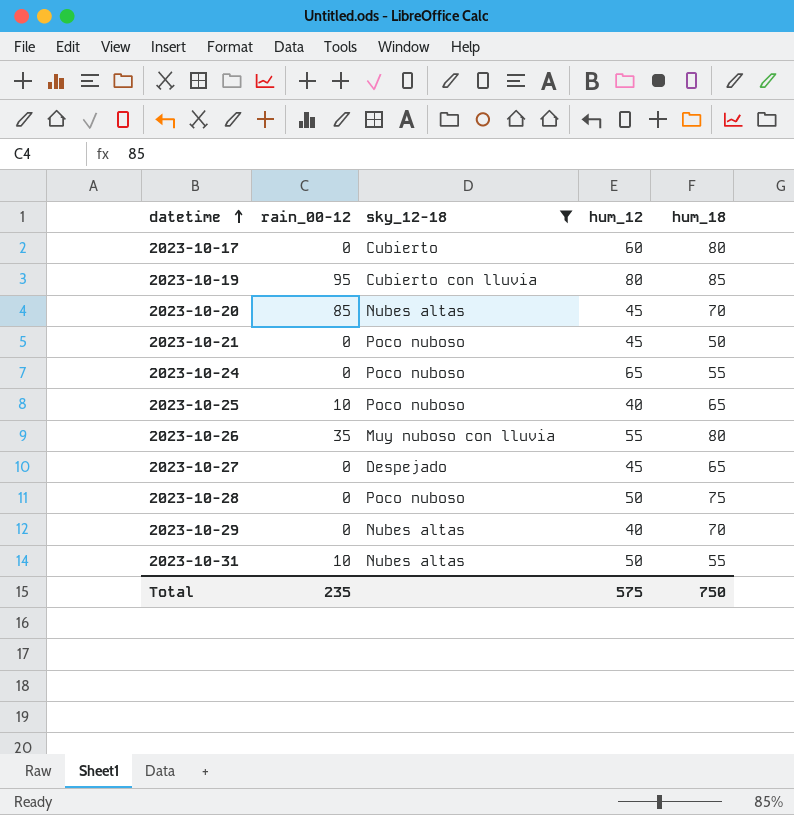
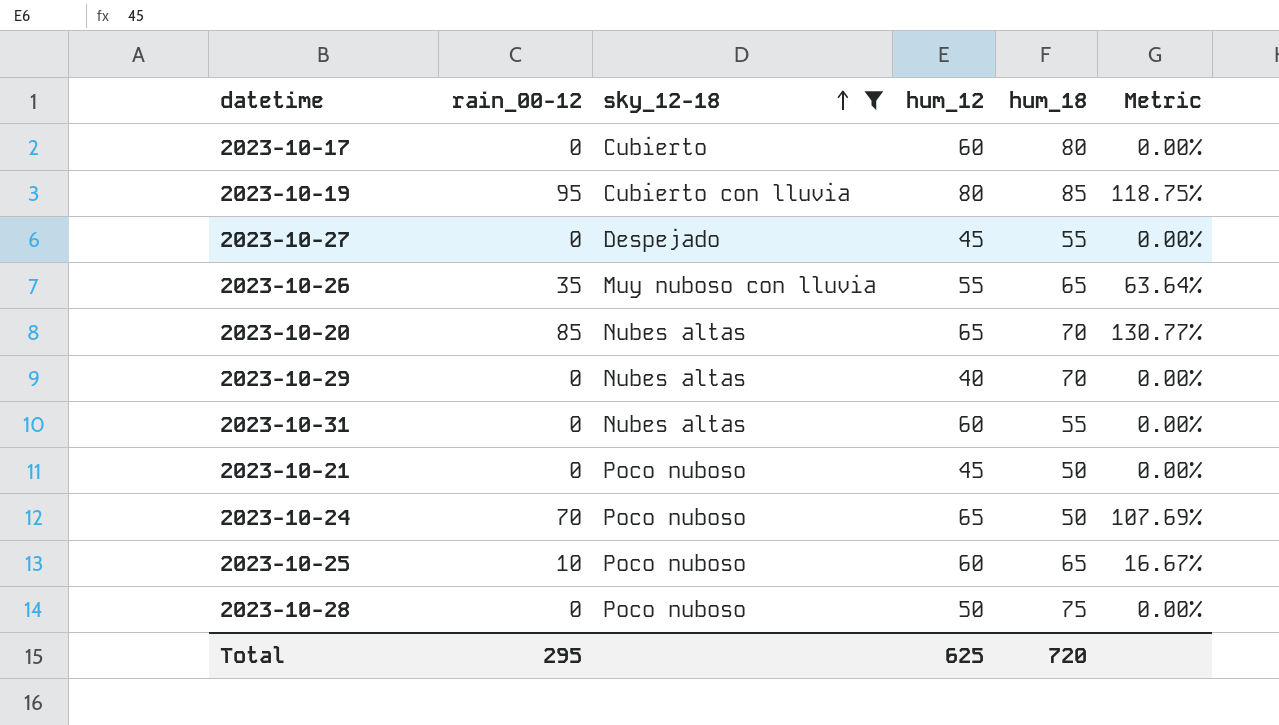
row order: datetime ascending -> sky_12-18 ascending
column Metric | formula: none -> [rain_00-12] / [hum_12]
2023-10-27 | hum_18: 65 -> 55
2023-10-26 | hum_18: 80 -> 65
2023-10-20 | hum_12: 45 -> 65
2023-10-31 | rain_00-12: 10 -> 0
2023-10-31 | hum_12: 50 -> 60
2023-10-24 | rain_00-12: 0 -> 70
2023-10-24 | hum_18: 55 -> 50
2023-10-25 | hum_12: 40 -> 60
Total | rain_00-12: 235 -> 295
Total | hum_12: 575 -> 625
Total | hum_18: 750 -> 720

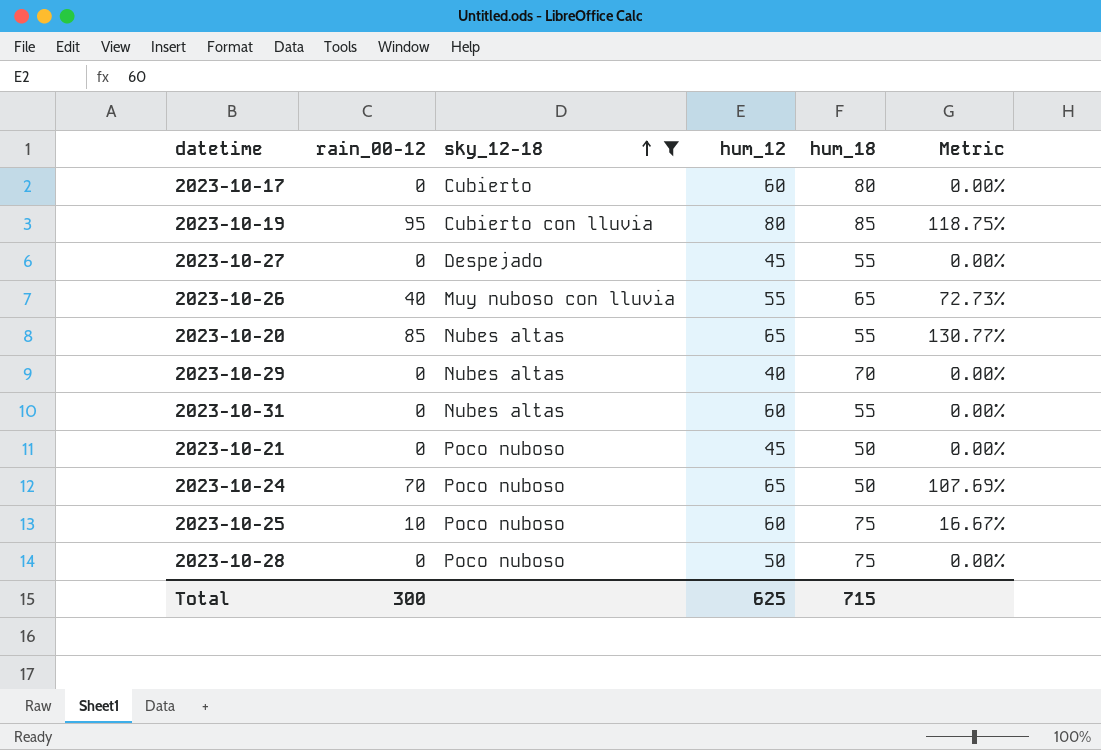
2023-10-26 | rain_00-12: 35 -> 40
2023-10-26 | Metric: 63.64% -> 72.73%
2023-10-20 | hum_18: 70 -> 55
2023-10-25 | hum_18: 65 -> 75
Total | rain_00-12: 295 -> 300
Total | hum_18: 720 -> 715

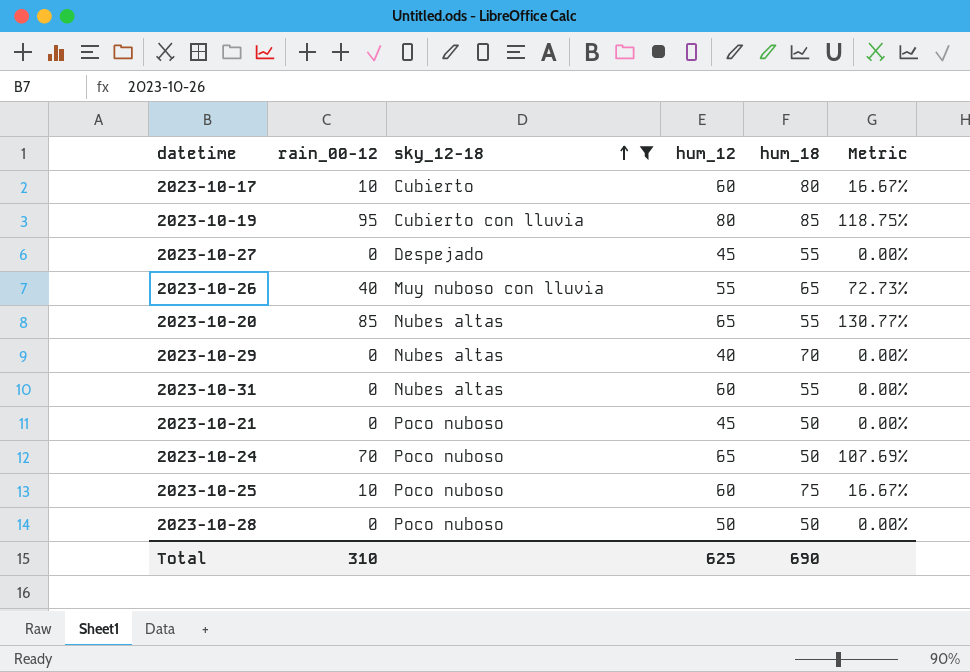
2023-10-17 | rain_00-12: 0 -> 10
2023-10-17 | Metric: 0.00% -> 16.67%
2023-10-28 | hum_18: 75 -> 50
Total | rain_00-12: 300 -> 310
Total | hum_18: 715 -> 690

